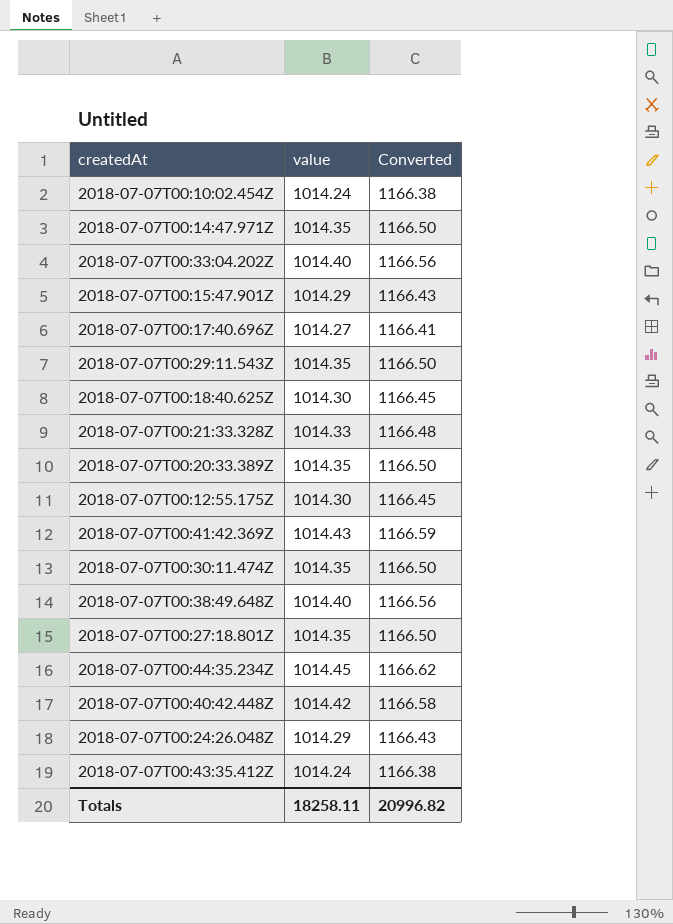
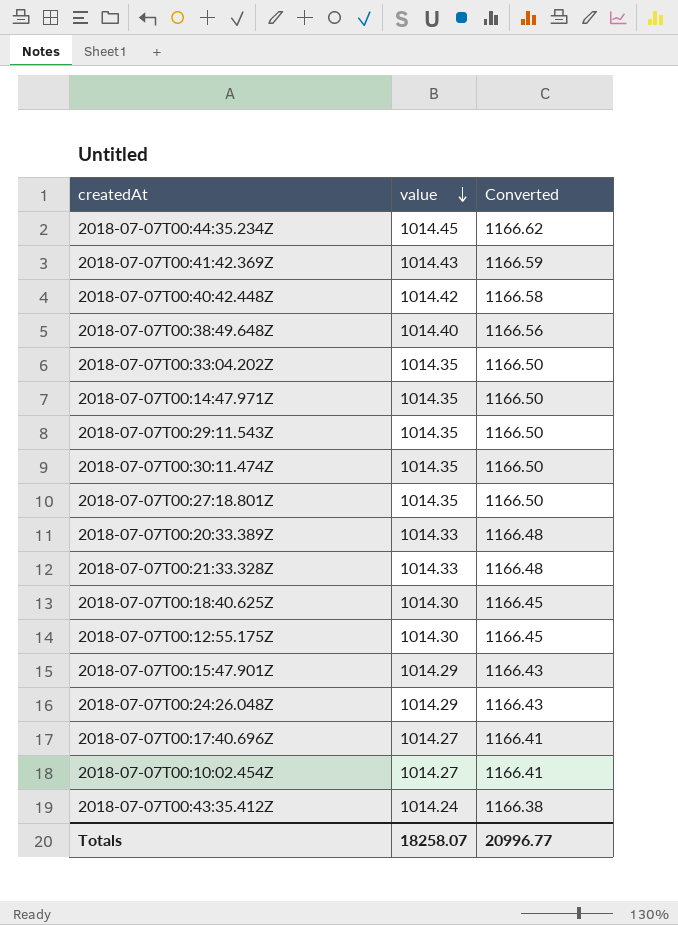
row order: none -> value descending
2018-07-07T00:33:04.202Z | value: 1014.40 -> 1014.35
2018-07-07T00:33:04.202Z | Converted: 1166.56 -> 1166.50
2018-07-07T00:20:33.389Z | value: 1014.35 -> 1014.33
2018-07-07T00:20:33.389Z | Converted: 1166.50 -> 1166.48
2018-07-07T00:10:02.454Z | value: 1014.24 -> 1014.27
2018-07-07T00:10:02.454Z | Converted: 1166.38 -> 1166.41
Totals | value: 18258.11 -> 18258.07
Totals | Converted: 20996.82 -> 20996.77

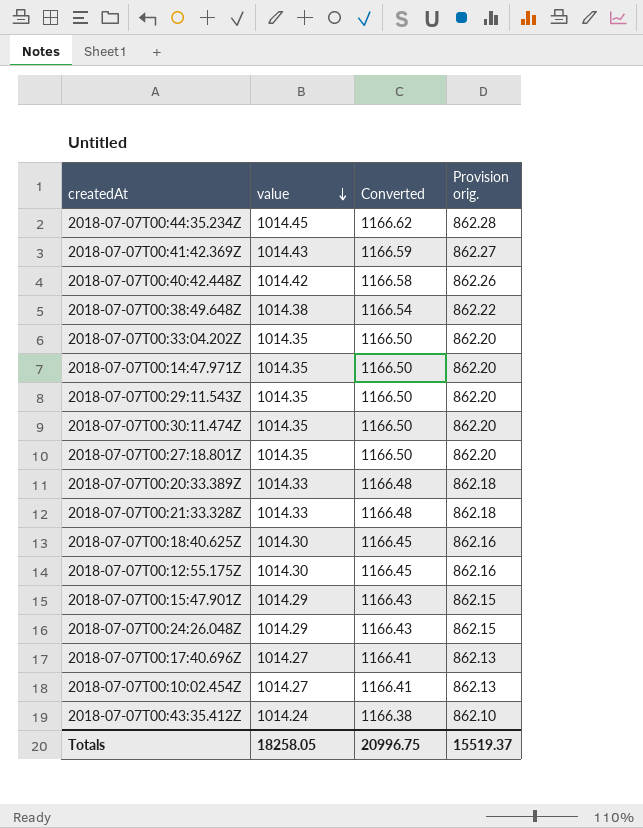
column Provision orig. | formula: none -> [value] * 0.85
2018-07-07T00:38:49.648Z | value: 1014.40 -> 1014.38
2018-07-07T00:38:49.648Z | Converted: 1166.56 -> 1166.54
Totals | value: 18258.07 -> 18258.05
Totals | Converted: 20996.77 -> 20996.75

